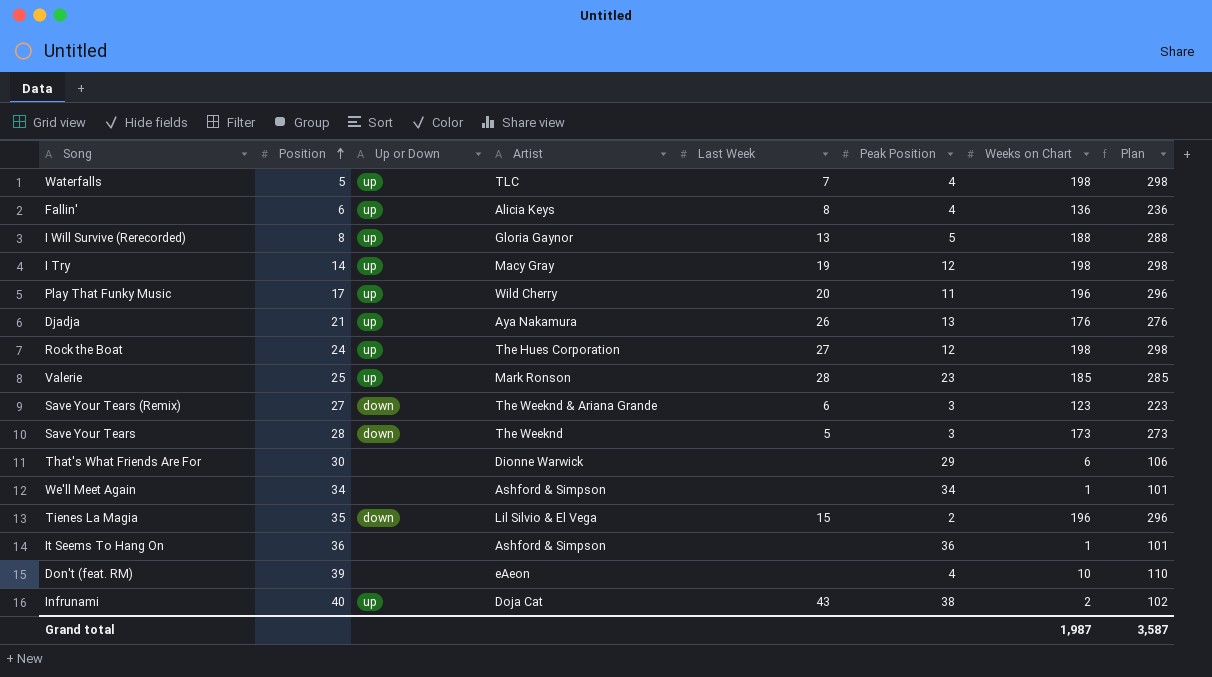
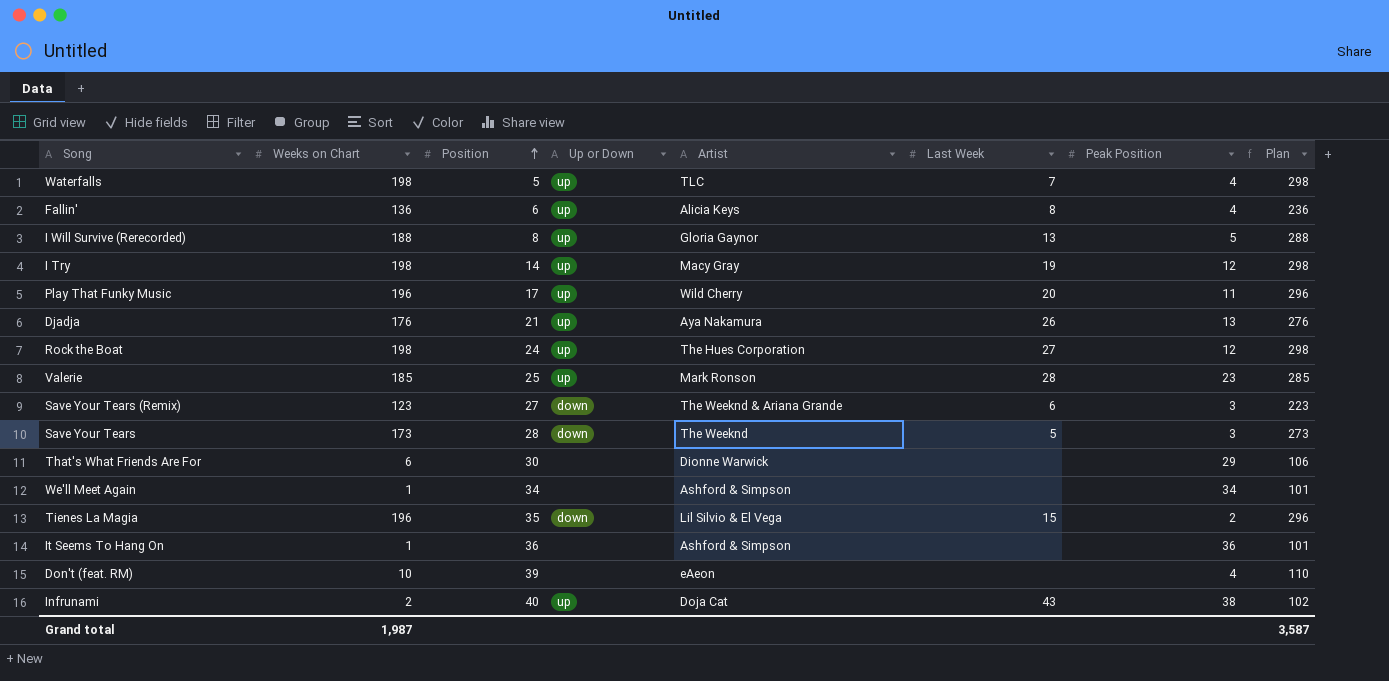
column Weeks on Chart | position: 7 -> 2

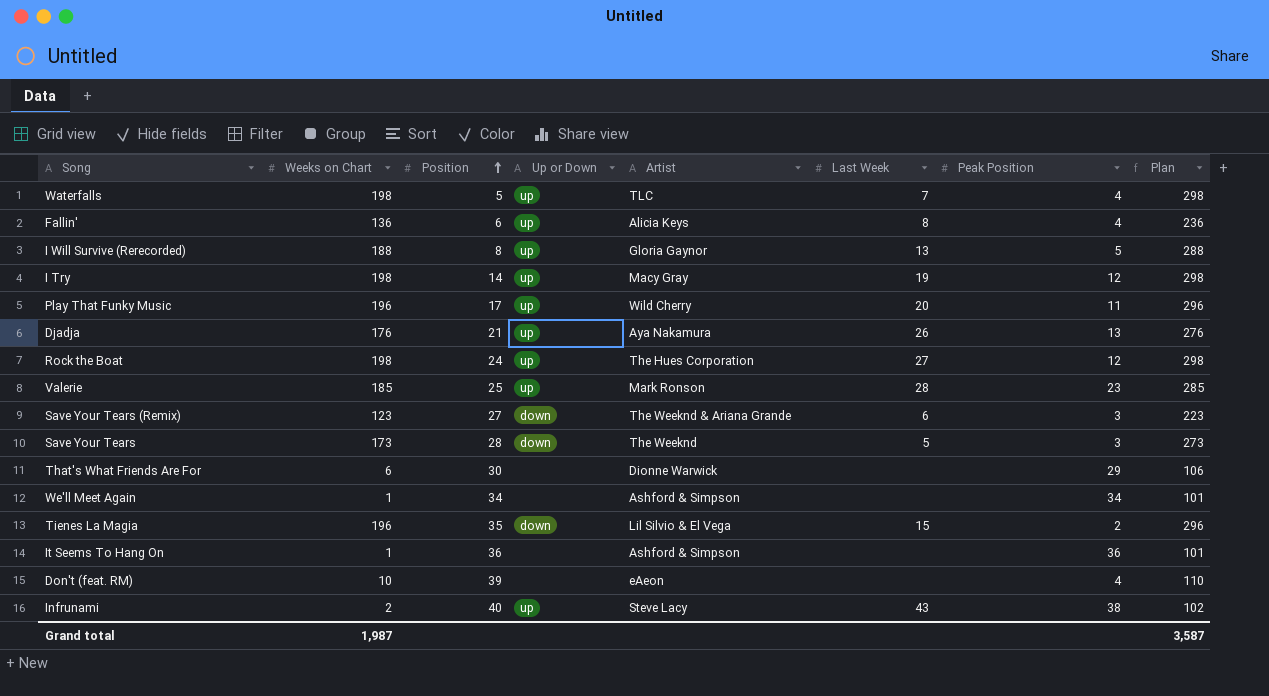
Infrunami | Artist: Doja Cat -> Steve Lacy

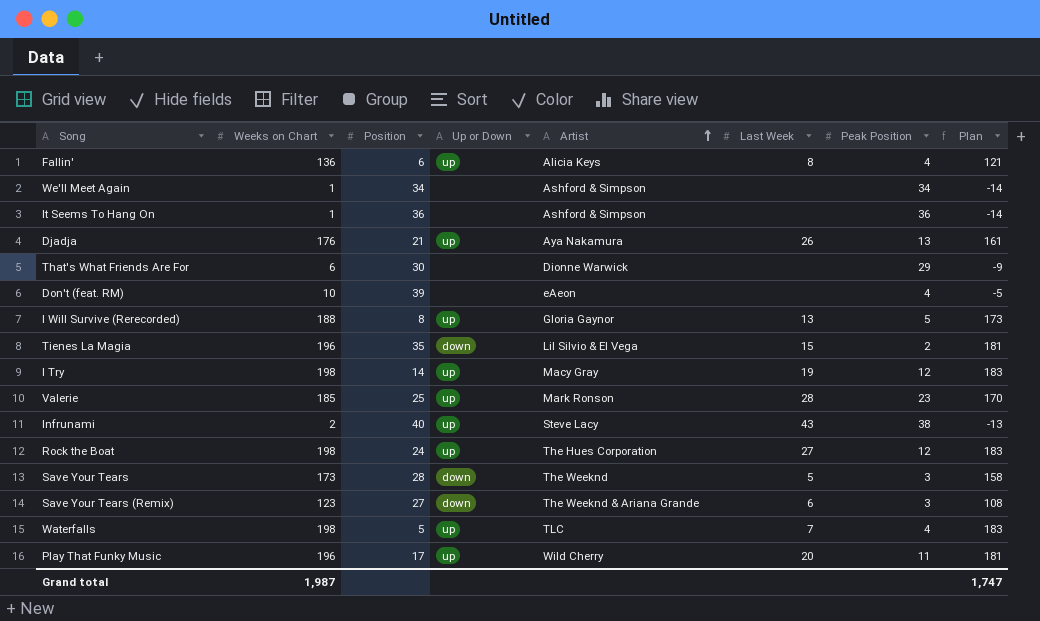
row order: Position ascending -> Artist ascending
column Plan | formula: [Weeks on Chart] + 100 -> [Weeks on Chart] - 15
Grand total | Plan: 3,587 -> 1,747

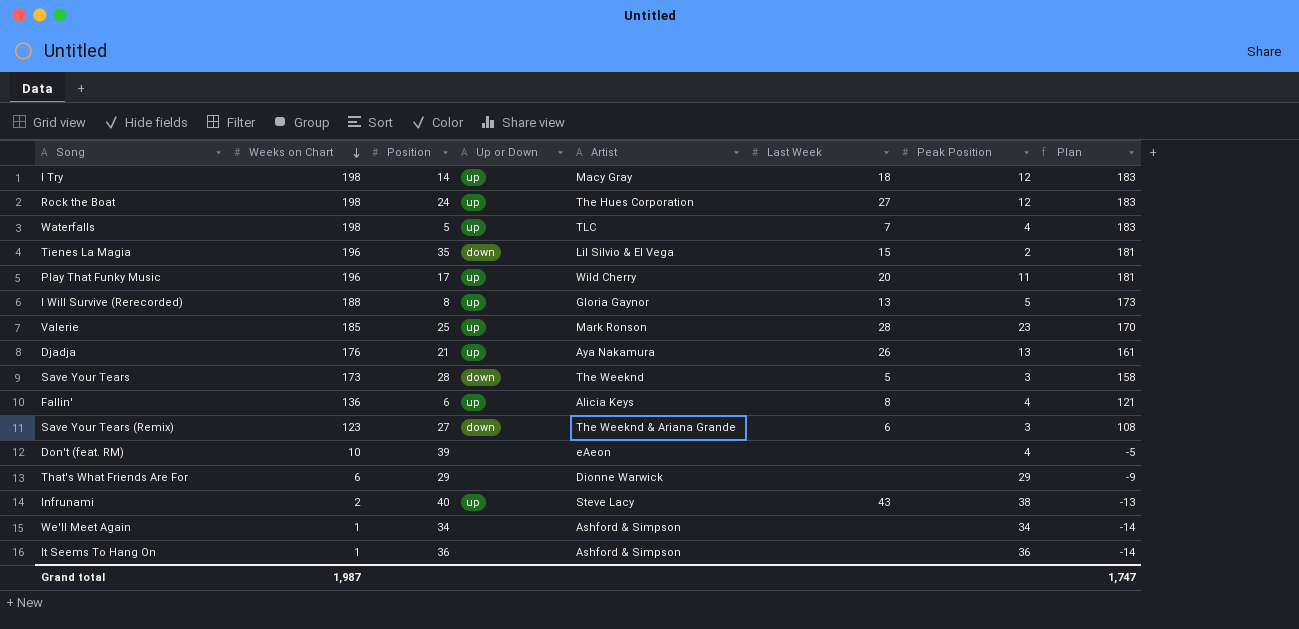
row order: Artist ascending -> Weeks on Chart descending
I Try | Last Week: 19 -> 18
That's What Friends Are For | Position: 30 -> 29

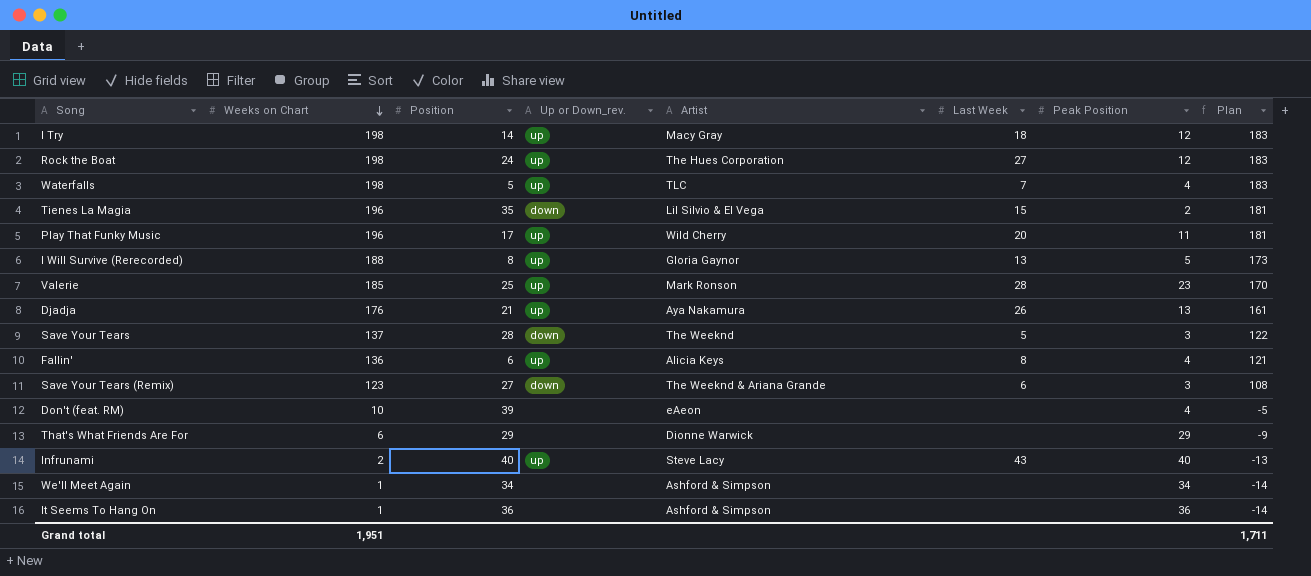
column name: Up or Down -> Up or Down_rev.
Save Your Tears | Weeks on Chart: 173 -> 137
Save Your Tears | Plan: 158 -> 122
Infrunami | Peak Position: 38 -> 40
Grand total | Weeks on Chart: 1,987 -> 1,951
Grand total | Plan: 1,747 -> 1,711

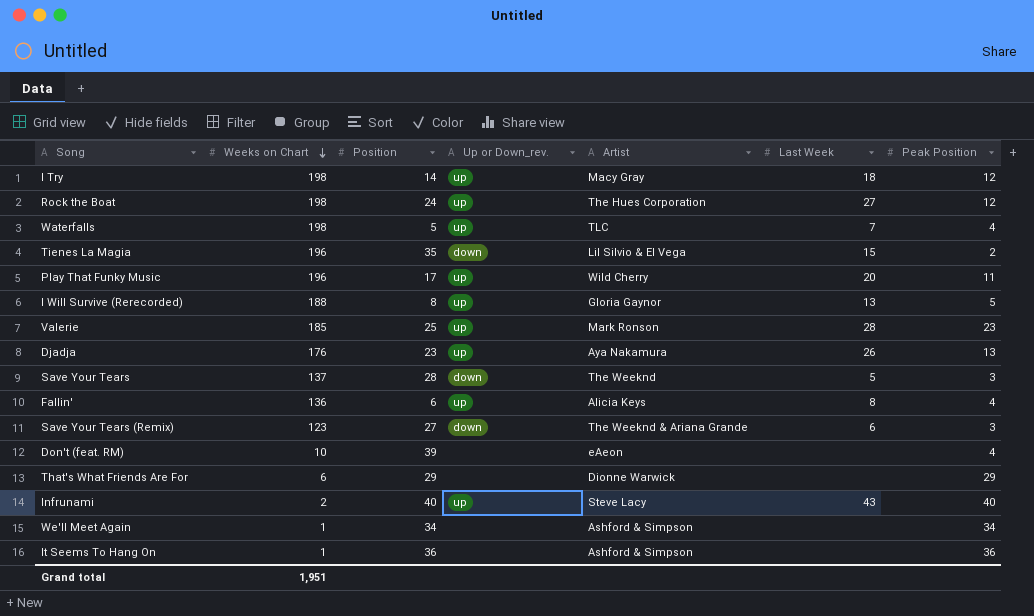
column Plan | formula: [Weeks on Chart] - 15 -> none
Djadja | Position: 21 -> 23

